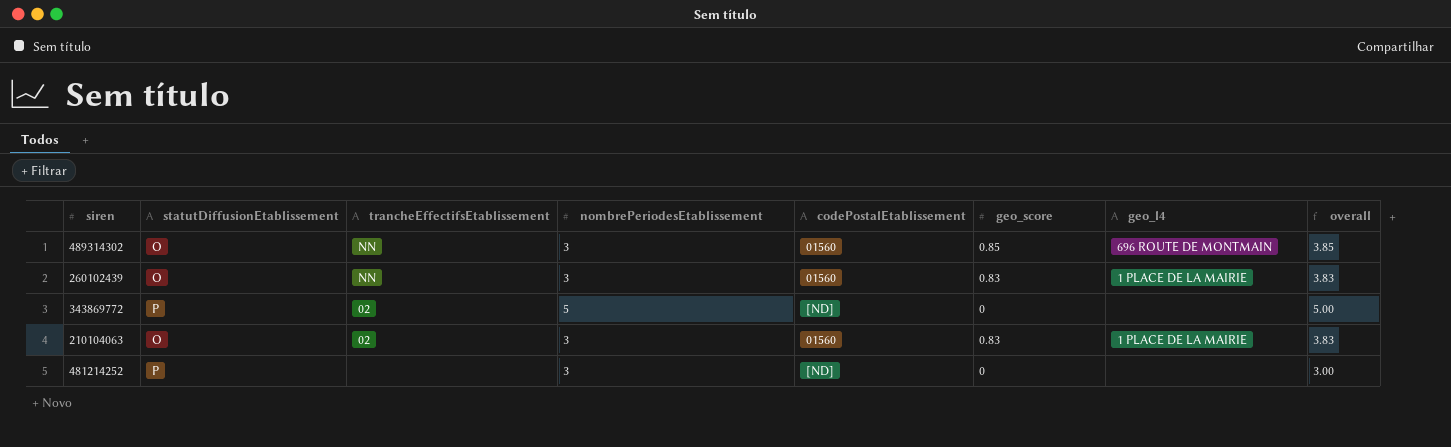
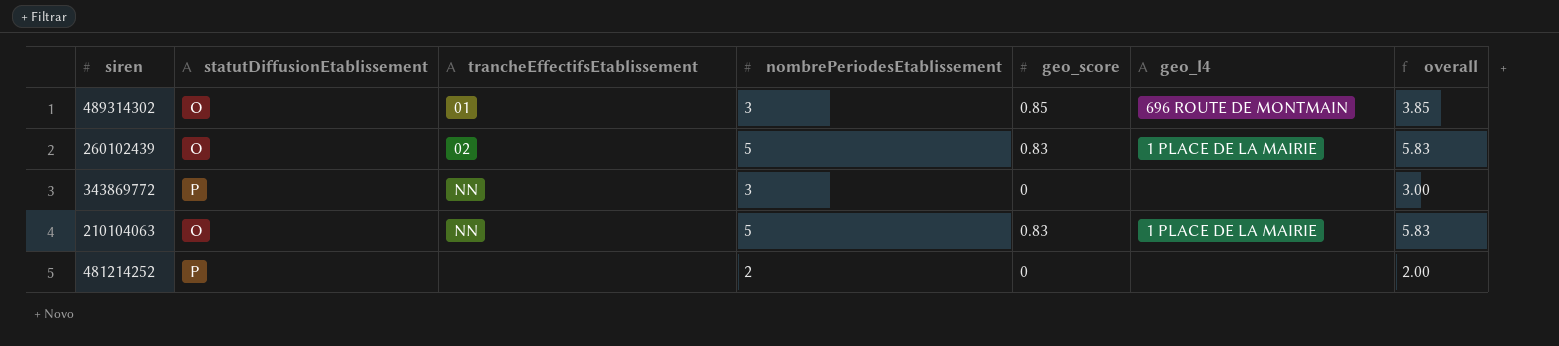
column codePostalEtablissement | position: 5 -> none
489314302 | trancheEffectifsEtablissement: NN -> 01
260102439 | trancheEffectifsEtablissement: NN -> 02
260102439 | nombrePeriodesEtablissement: 3 -> 5
260102439 | overall: 3.83 -> 5.83
343869772 | trancheEffectifsEtablissement: 02 -> NN
343869772 | nombrePeriodesEtablissement: 5 -> 3
343869772 | overall: 5.00 -> 3.00
210104063 | trancheEffectifsEtablissement: 02 -> NN
210104063 | nombrePeriodesEtablissement: 3 -> 5
210104063 | overall: 3.83 -> 5.83
481214252 | nombrePeriodesEtablissement: 3 -> 2
481214252 | overall: 3.00 -> 2.00

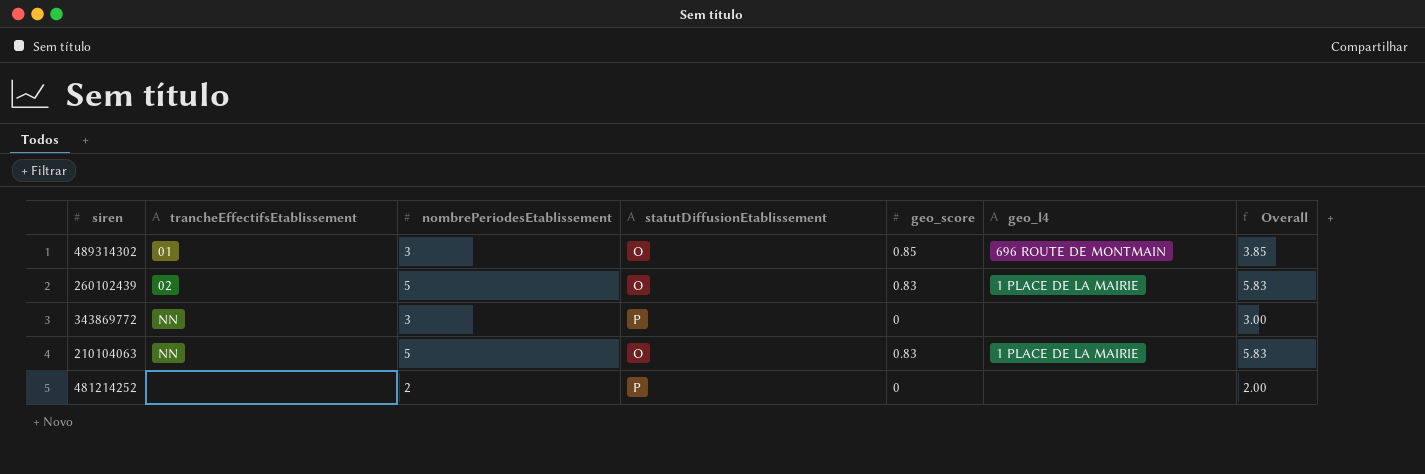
column statutDiffusionEtablissement | position: 2 -> 4
column name: overall -> Overall

